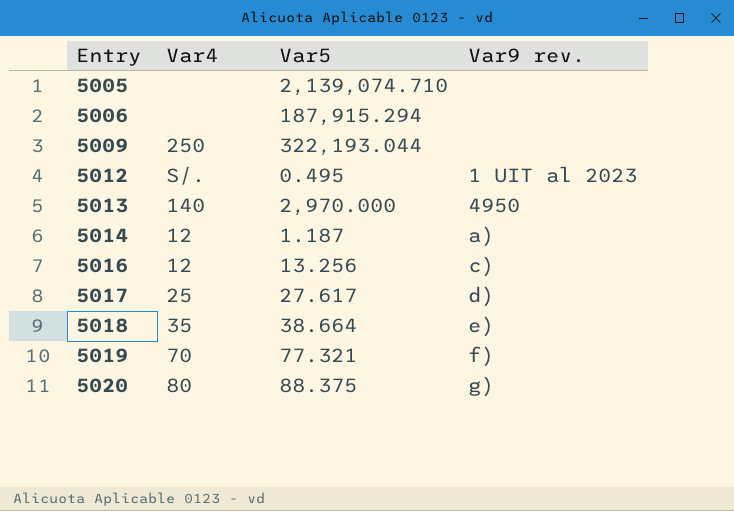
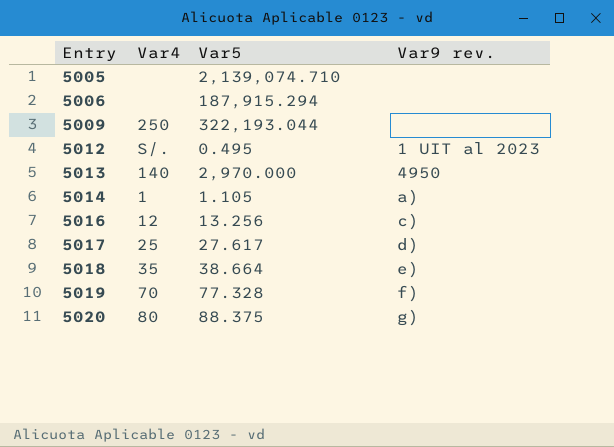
5014 | Var4: 12 -> 1
5014 | Var5: 1.187 -> 1.105
5019 | Var5: 77.321 -> 77.328

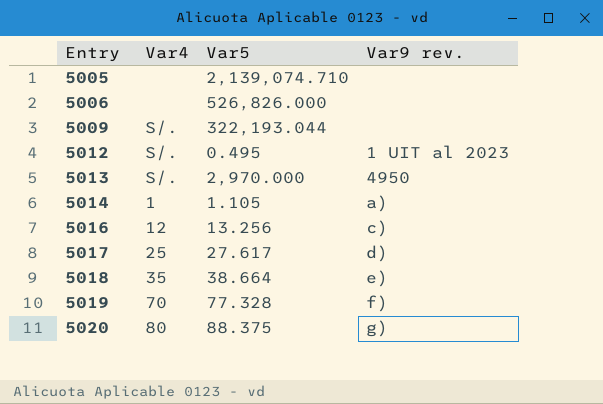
5006 | Var5: 187,915.294 -> 526,826.000
5009 | Var4: 250 -> S/.
5013 | Var4: 140 -> S/.

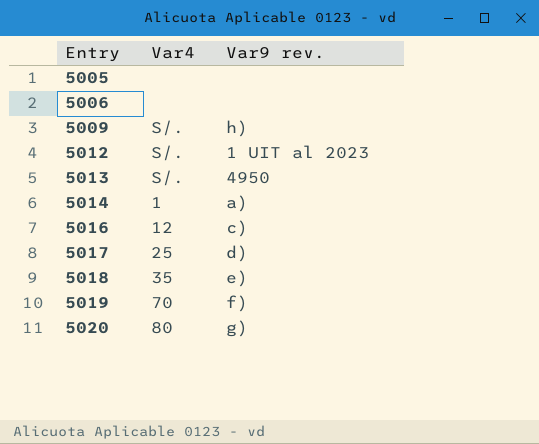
column Var5 | position: 3 -> none
5009 | Var9 rev.: none -> h)

